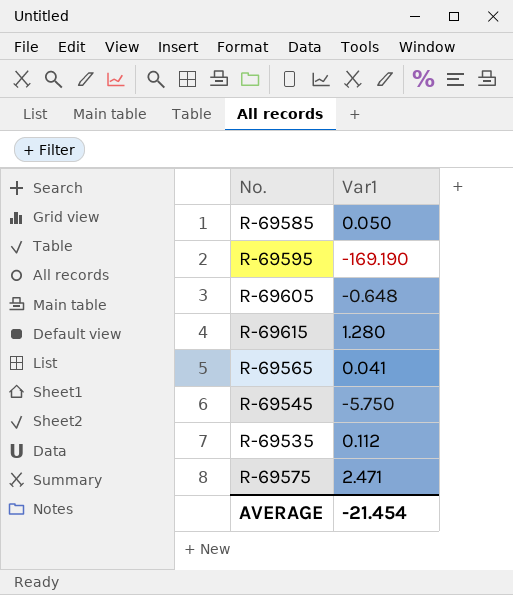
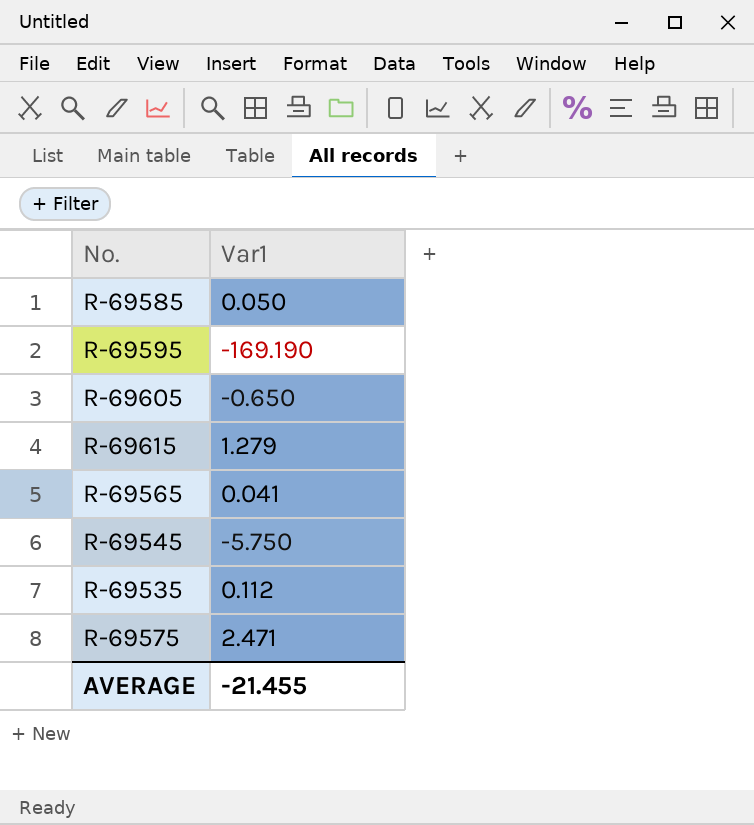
R-69605 | Var1: -0.648 -> -0.650
R-69615 | Var1: 1.280 -> 1.279
AVERAGE | Var1: -21.454 -> -21.455

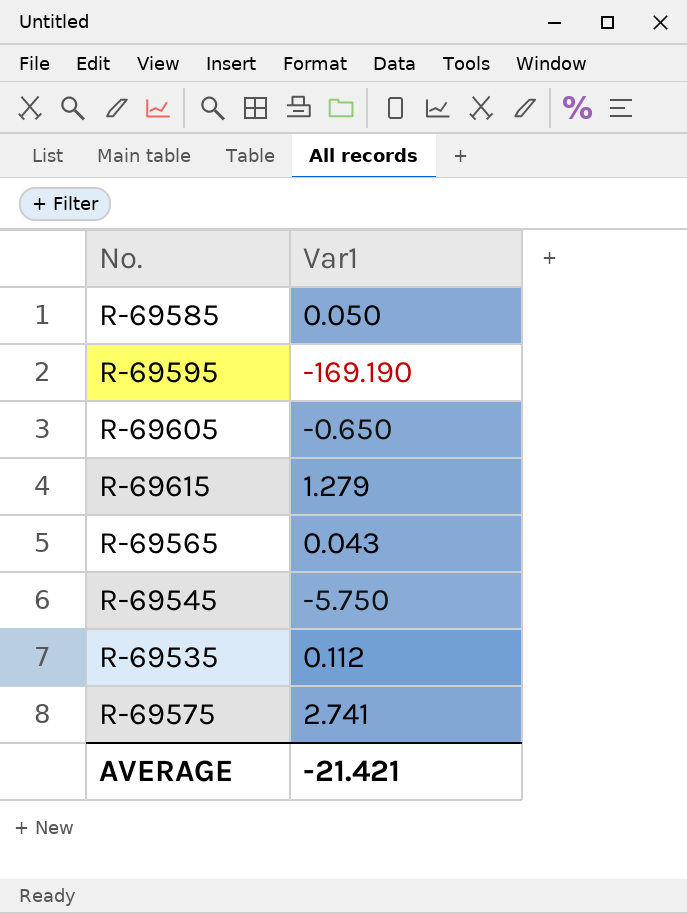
R-69565 | Var1: 0.041 -> 0.043
R-69575 | Var1: 2.471 -> 2.741
AVERAGE | Var1: -21.455 -> -21.421

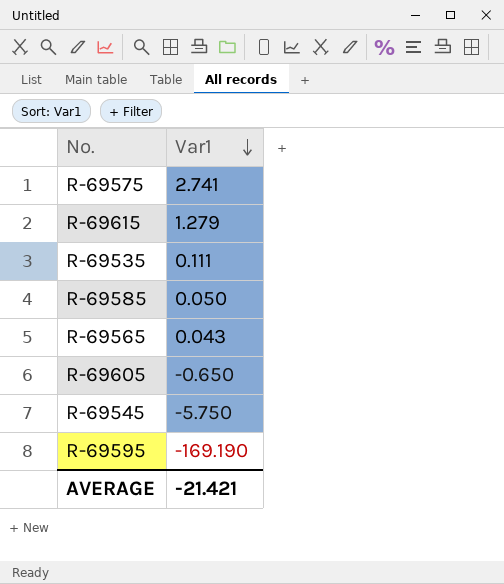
row order: none -> Var1 descending
R-69535 | Var1: 0.112 -> 0.111

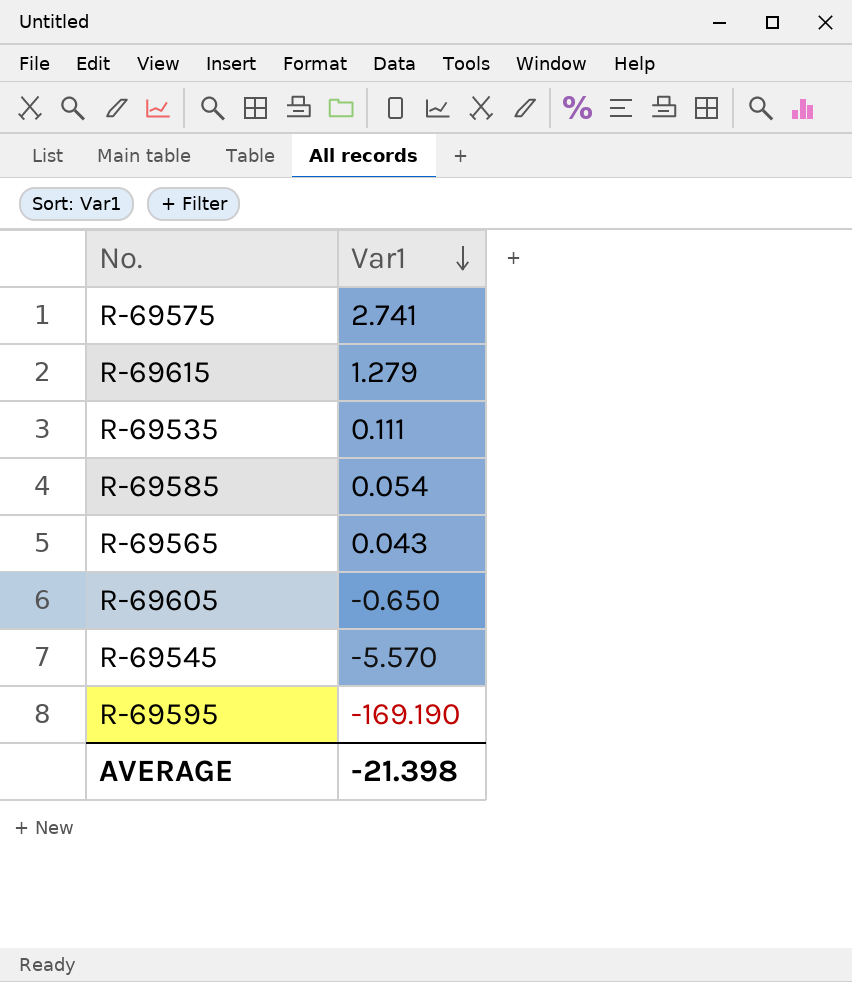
R-69585 | Var1: 0.050 -> 0.054
R-69545 | Var1: -5.750 -> -5.570
AVERAGE | Var1: -21.421 -> -21.398

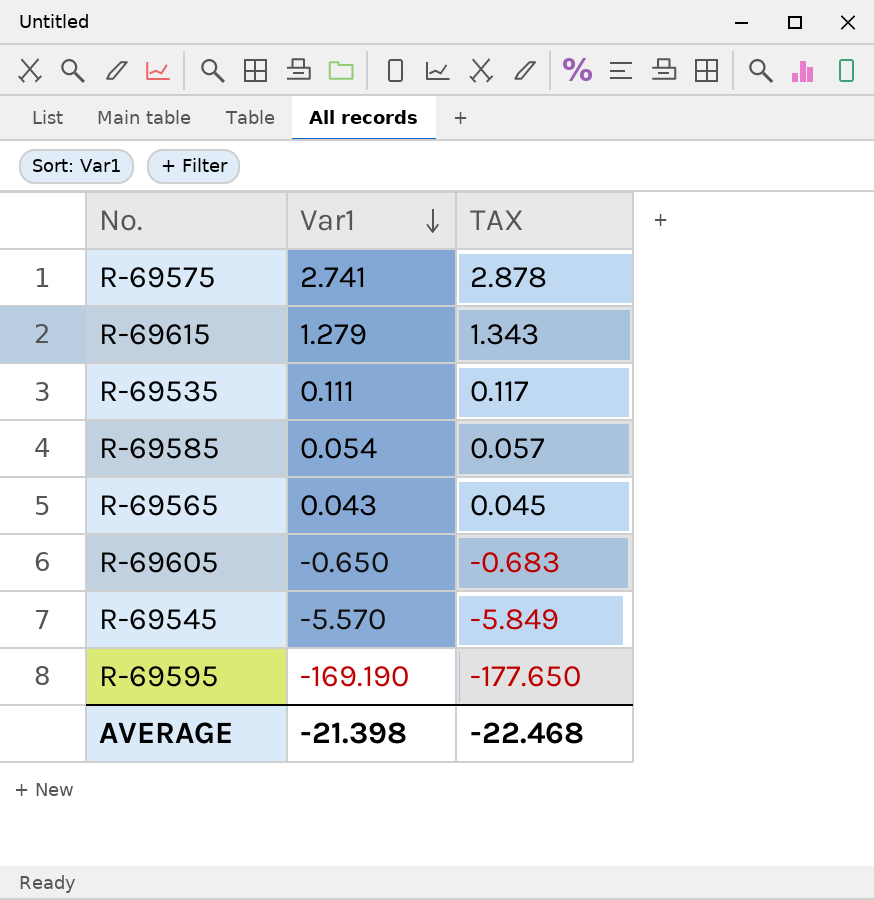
column TAX | formula: none -> [Var1] * 1.05

